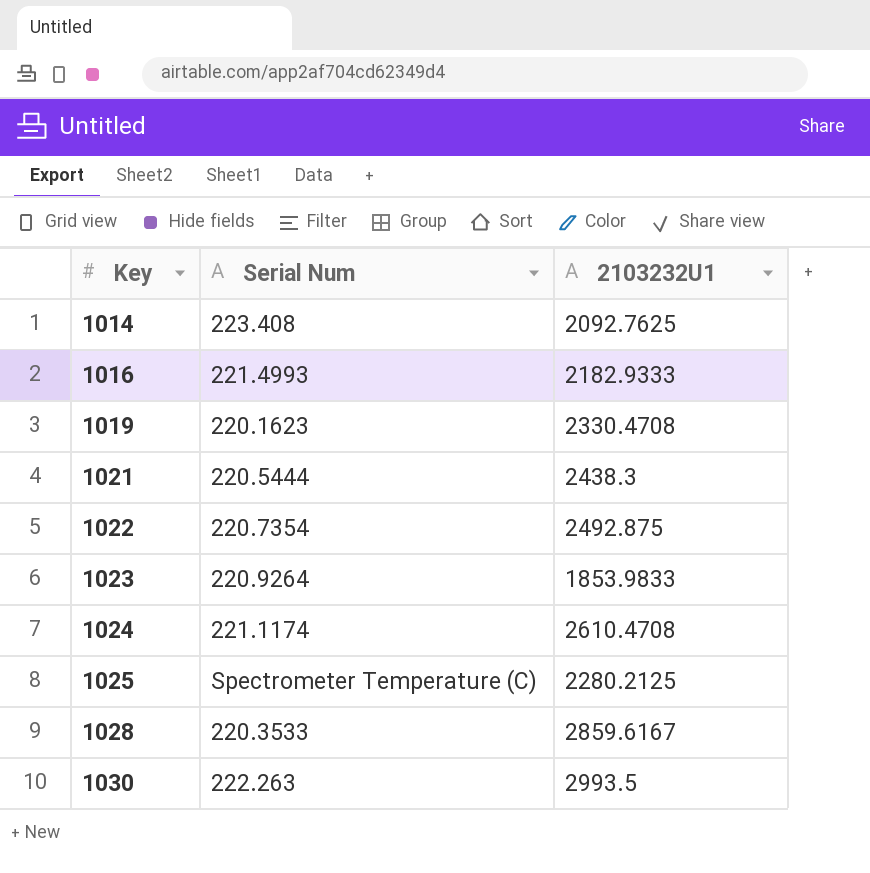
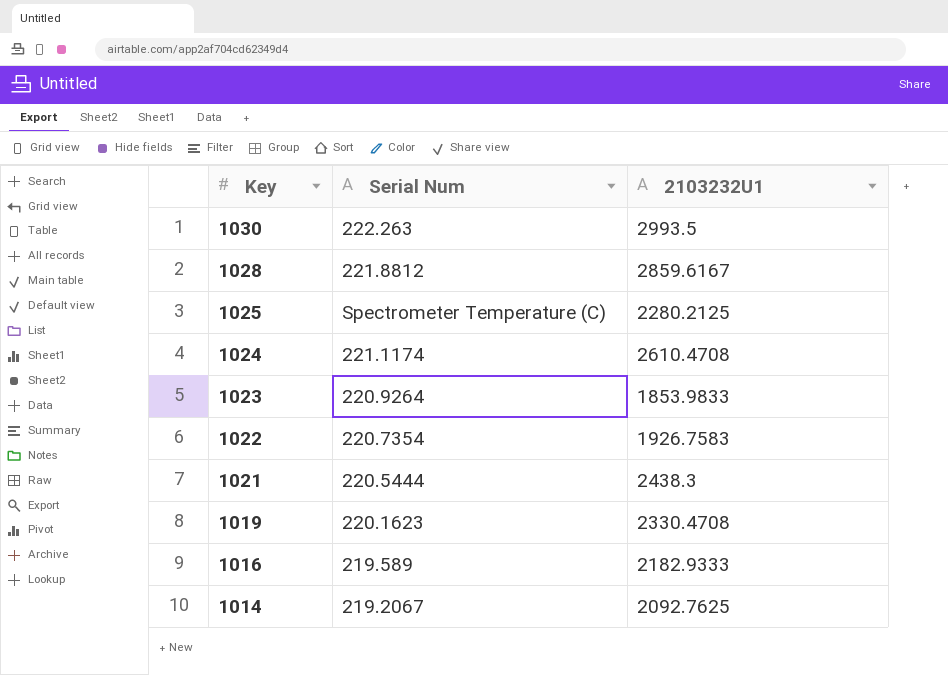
row order: Key ascending -> Key descending
1028 | Serial Num: 220.3533 -> 221.8812
1022 | 2103232U1: 2492.875 -> 1926.7583
1016 | Serial Num: 221.4993 -> 219.589
1014 | Serial Num: 223.408 -> 219.2067

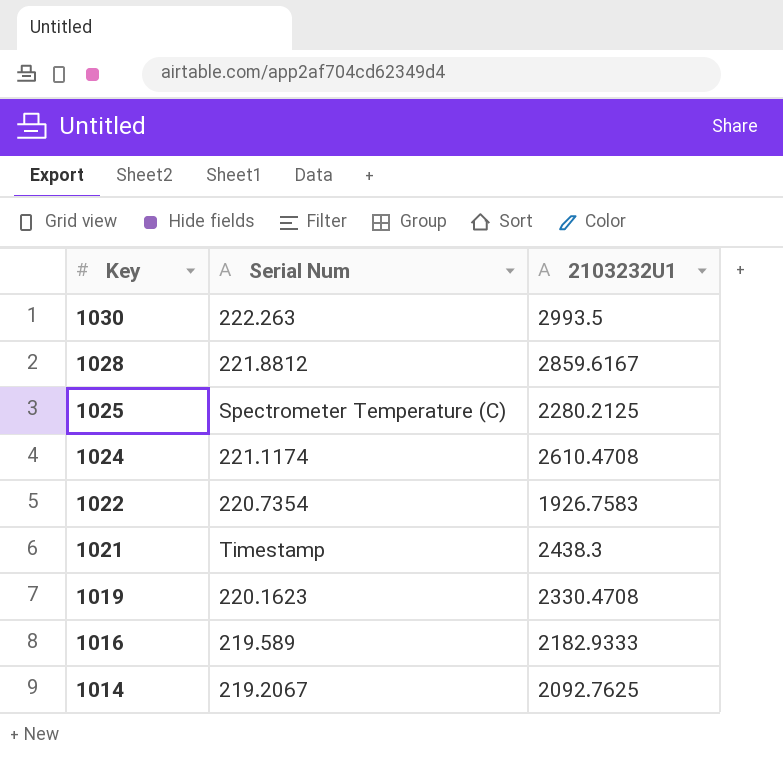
row 1023: 220.9264 | 1853.9833 -> none
1021 | Serial Num: 220.5444 -> Timestamp

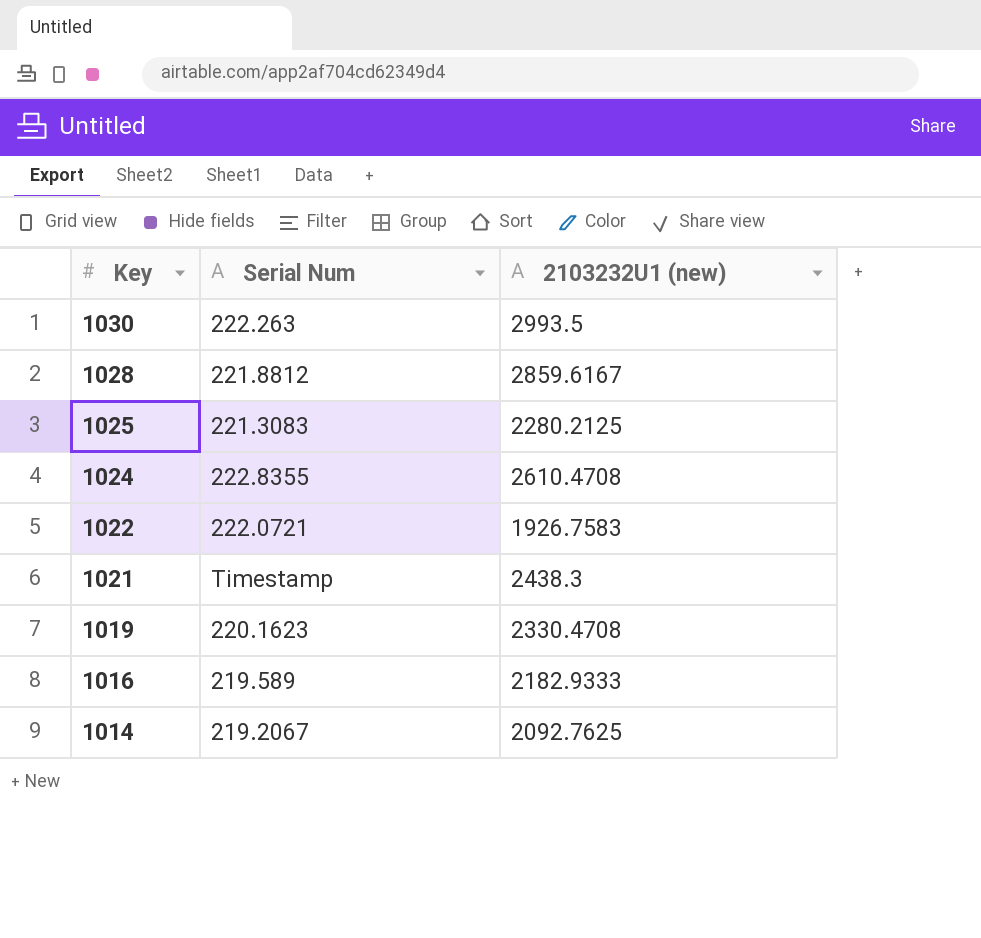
column name: 2103232U1 -> 2103232U1 (new)
1025 | Serial Num: Spectrometer Temperature (C) -> 221.3083
1024 | Serial Num: 221.1174 -> 222.8355
1022 | Serial Num: 220.7354 -> 222.0721

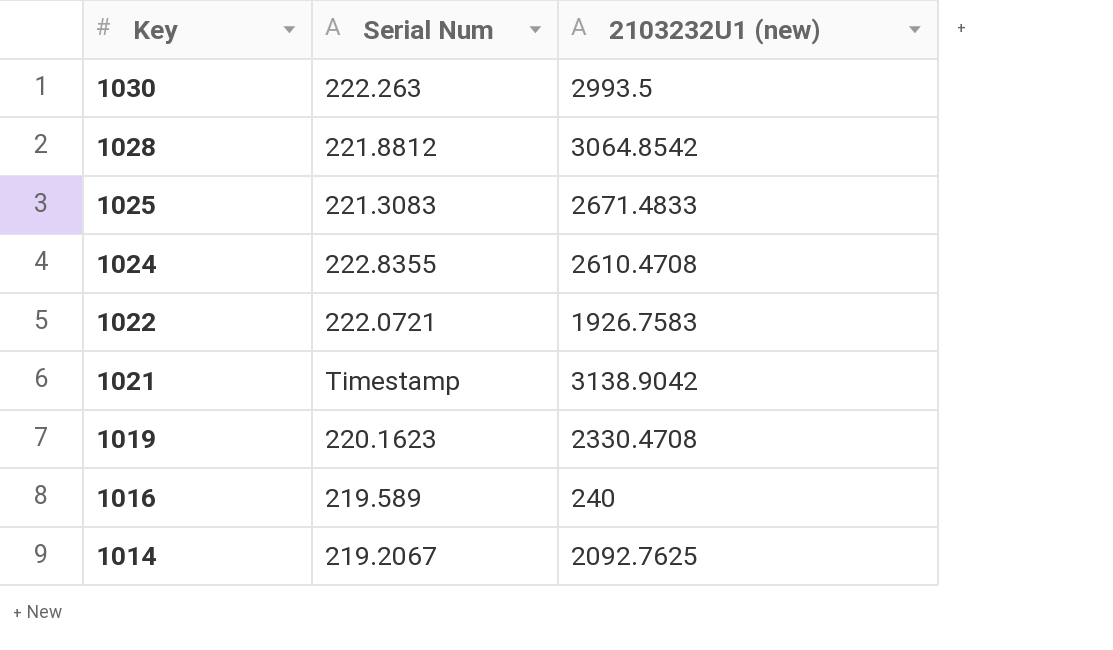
1028 | 2103232U1 (new): 2859.6167 -> 3064.8542
1025 | 2103232U1 (new): 2280.2125 -> 2671.4833
1021 | 2103232U1 (new): 2438.3 -> 3138.9042
1016 | 2103232U1 (new): 2182.9333 -> 240

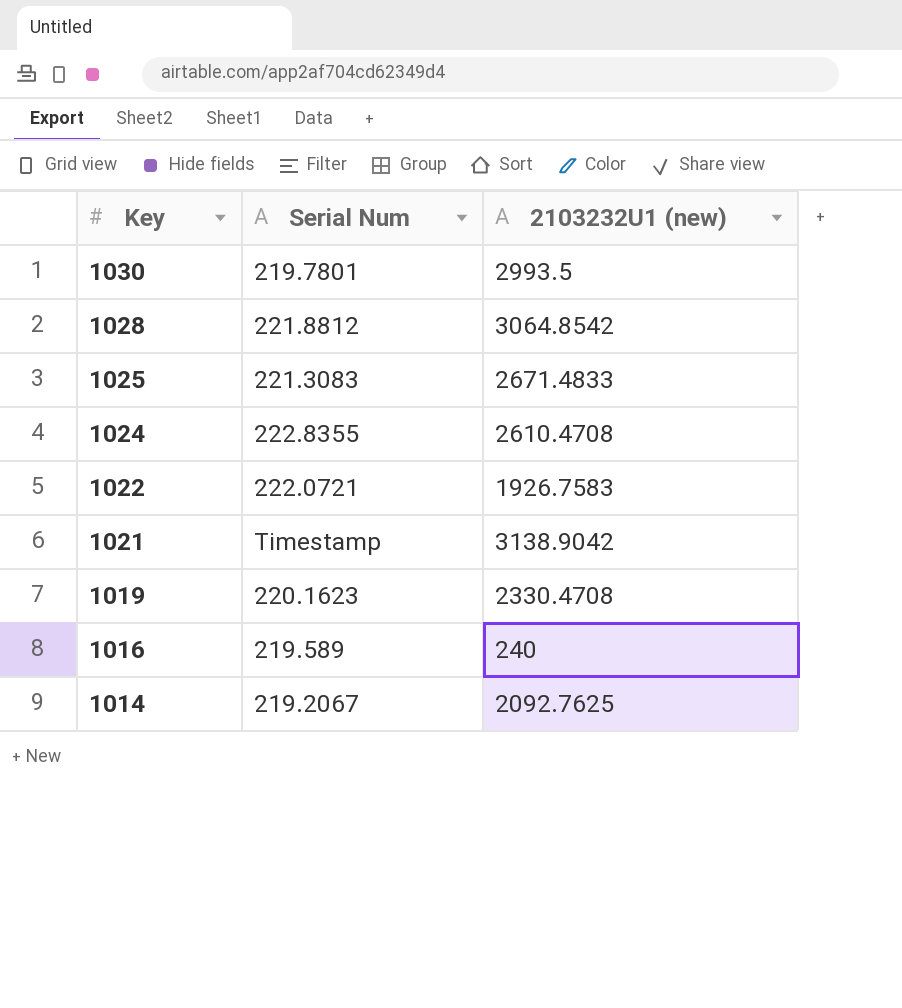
1030 | Serial Num: 222.263 -> 219.7801

